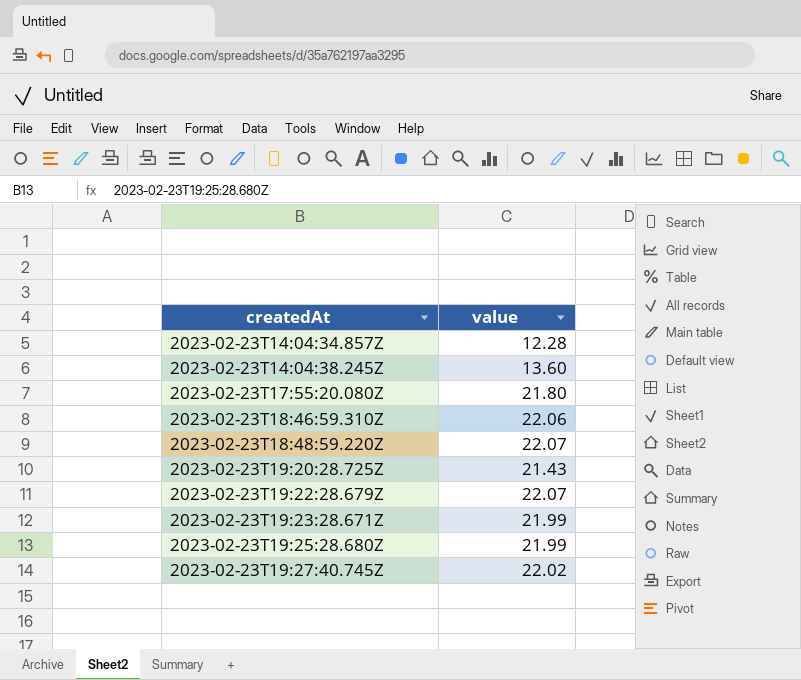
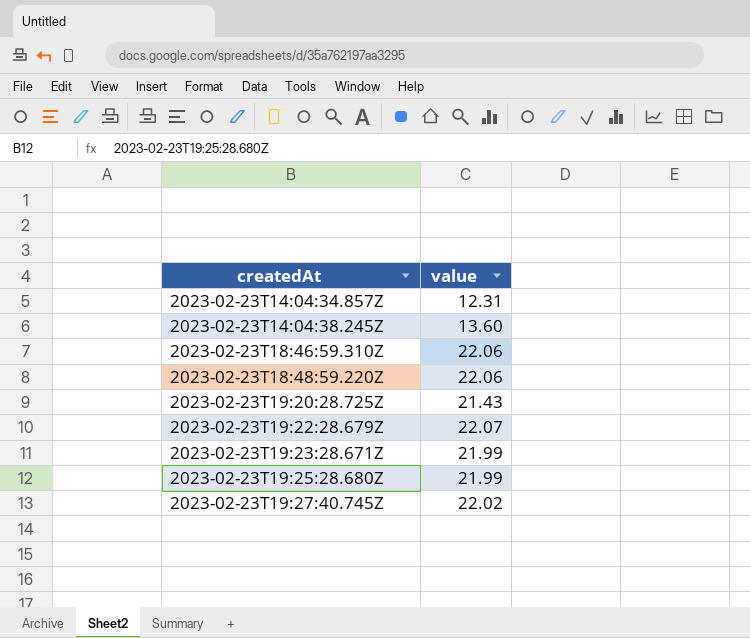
row 2023-02-23T17:55:20.080Z: 21.80 -> none
2023-02-23T14:04:34.857Z | value: 12.28 -> 12.31
2023-02-23T18:48:59.220Z | value: 22.07 -> 22.06

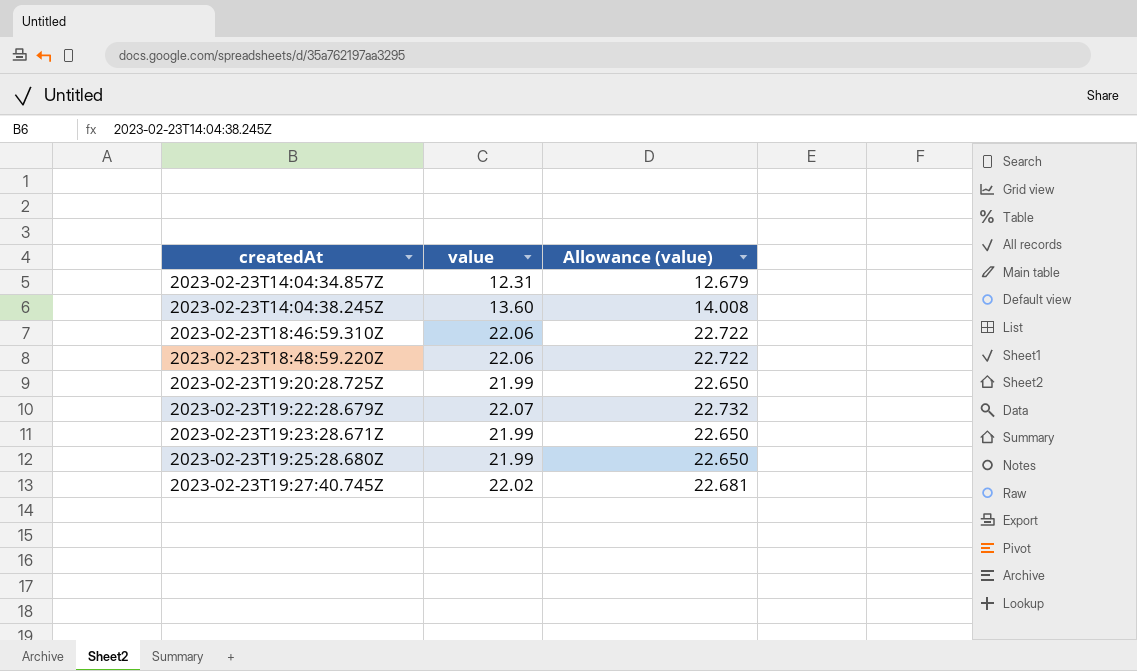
column Allowance (value) | formula: none -> [value] * 1.03
2023-02-23T19:20:28.725Z | value: 21.43 -> 21.99

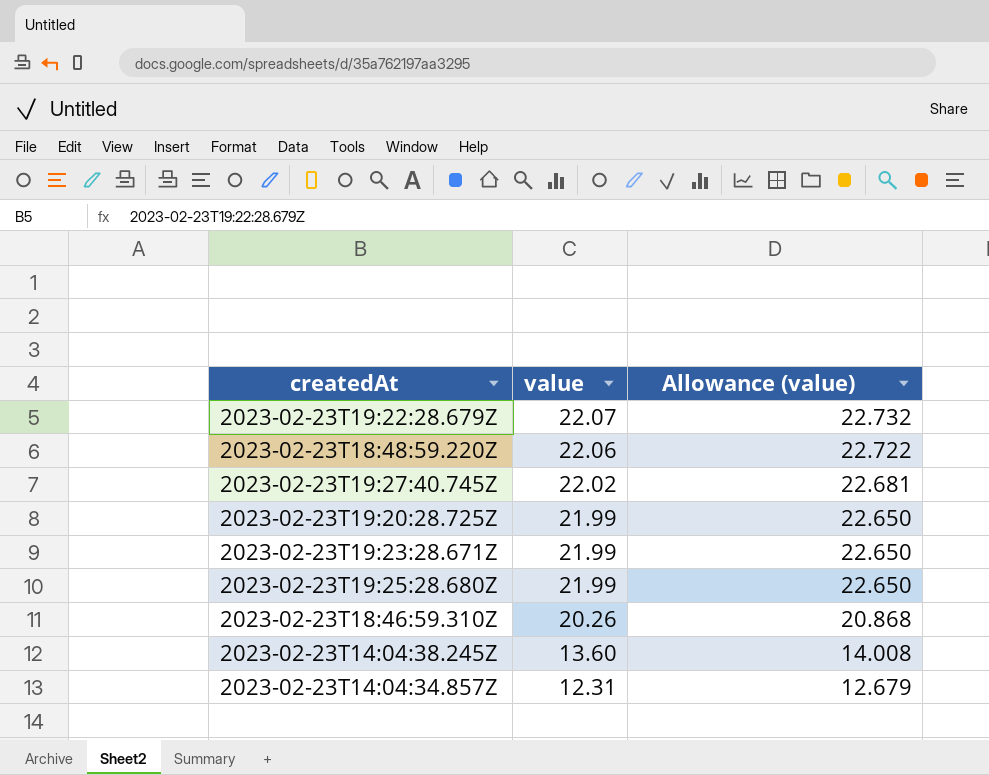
row order: createdAt ascending -> value descending
2023-02-23T18:46:59.310Z | value: 22.06 -> 20.26
2023-02-23T18:46:59.310Z | Allowance (value): 22.722 -> 20.868

